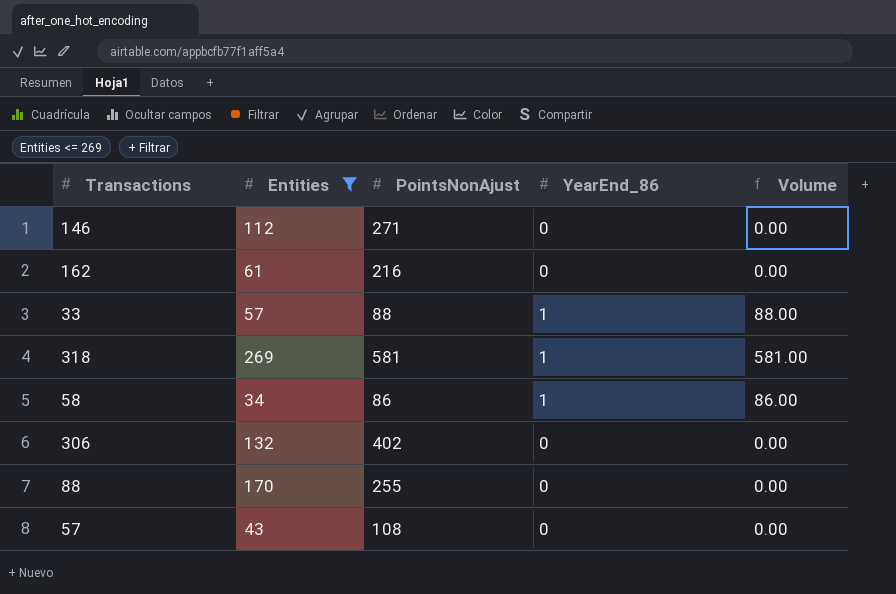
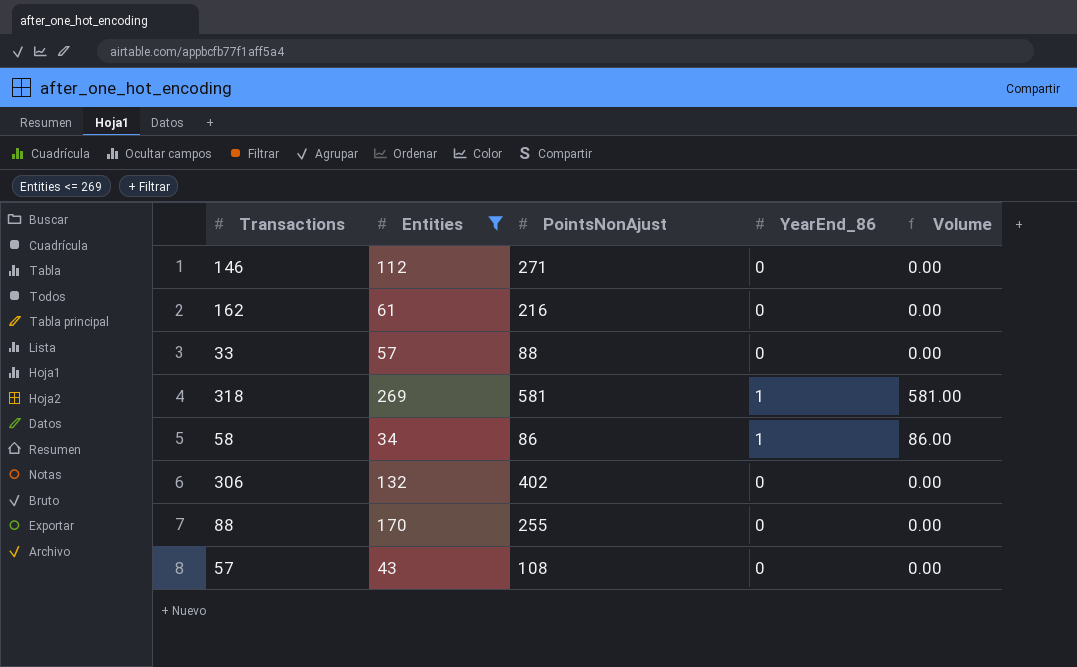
33 | YearEnd_86: 1 -> 0
33 | Volume: 88.00 -> 0.00

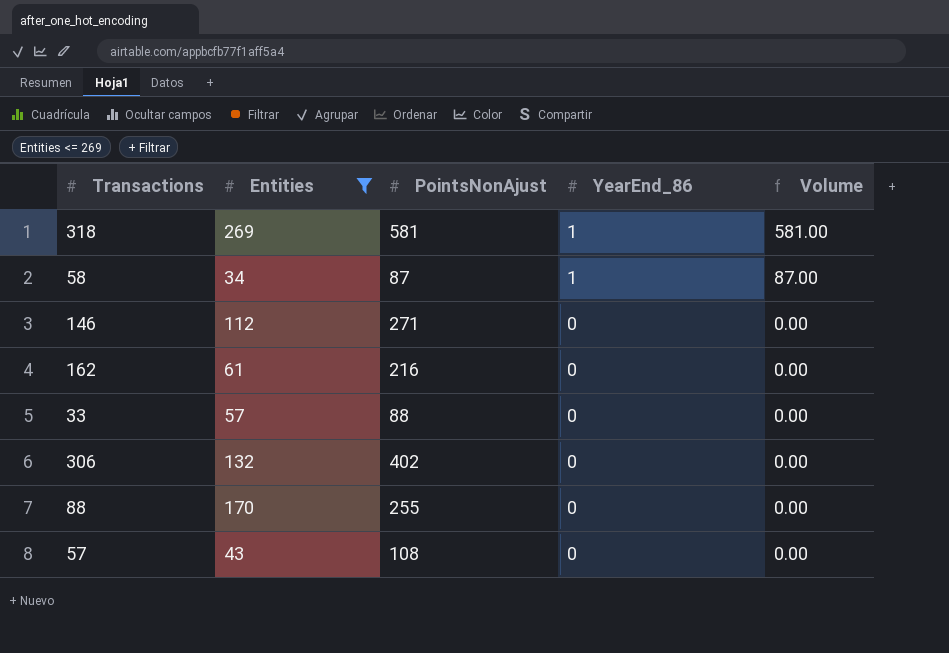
row order: none -> YearEnd_86 descending
58 | PointsNonAjust: 86 -> 87
58 | Volume: 86.00 -> 87.00

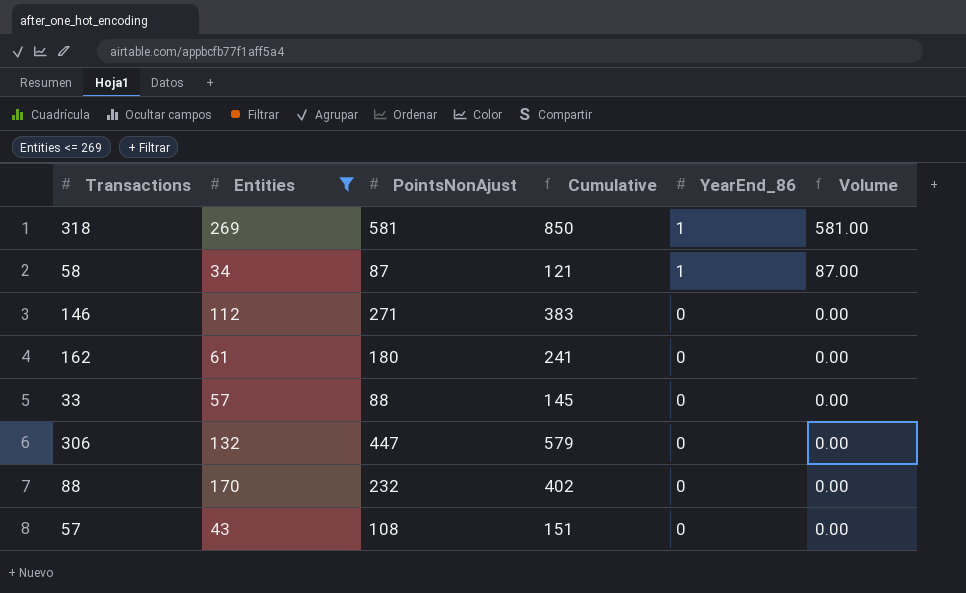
column Cumulative | formula: none -> [Entities] + [PointsNonAjust]
162 | PointsNonAjust: 216 -> 180
306 | PointsNonAjust: 402 -> 447
88 | PointsNonAjust: 255 -> 232

